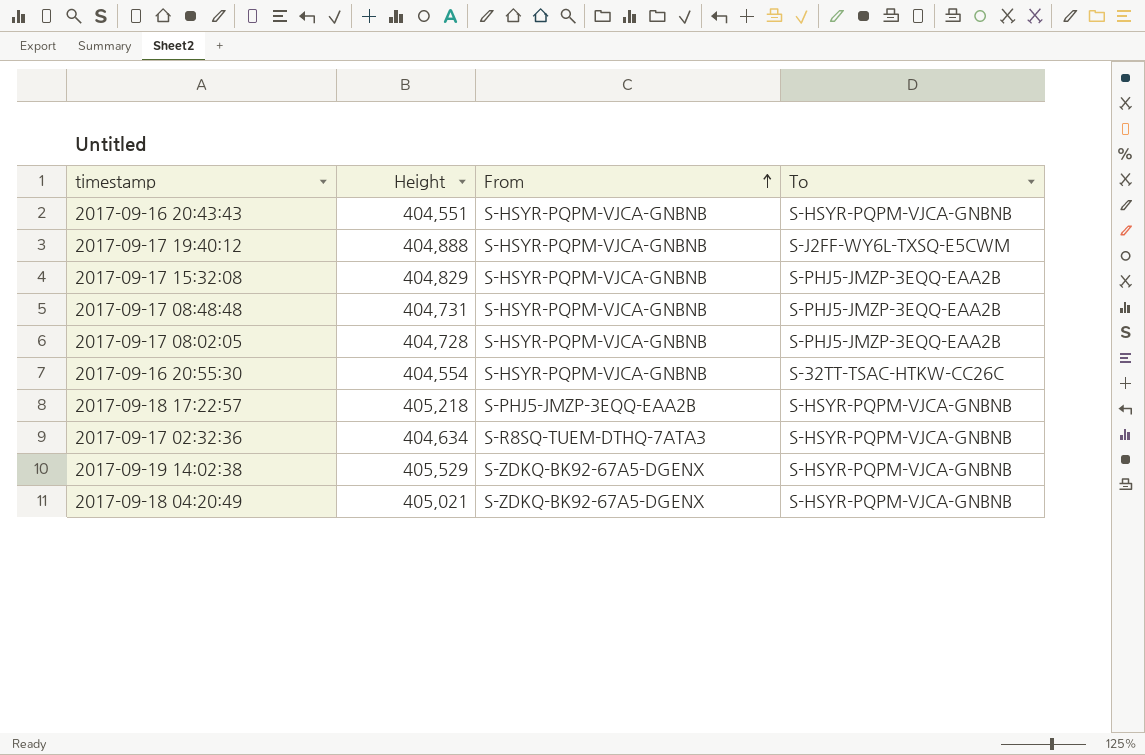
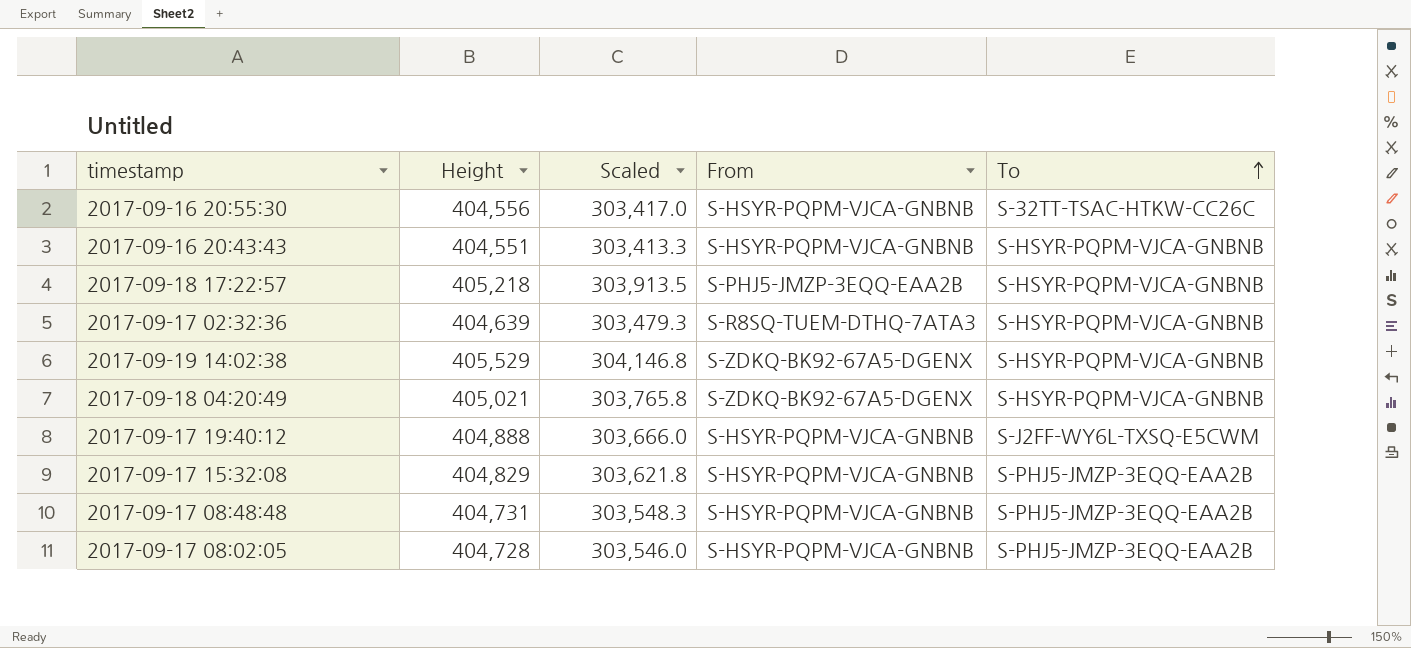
row order: From ascending -> To ascending
column Scaled | formula: none -> [Height] * 0.75
2017-09-16 20:55:30 | Height: 404,554 -> 404,556
2017-09-17 02:32:36 | Height: 404,634 -> 404,639

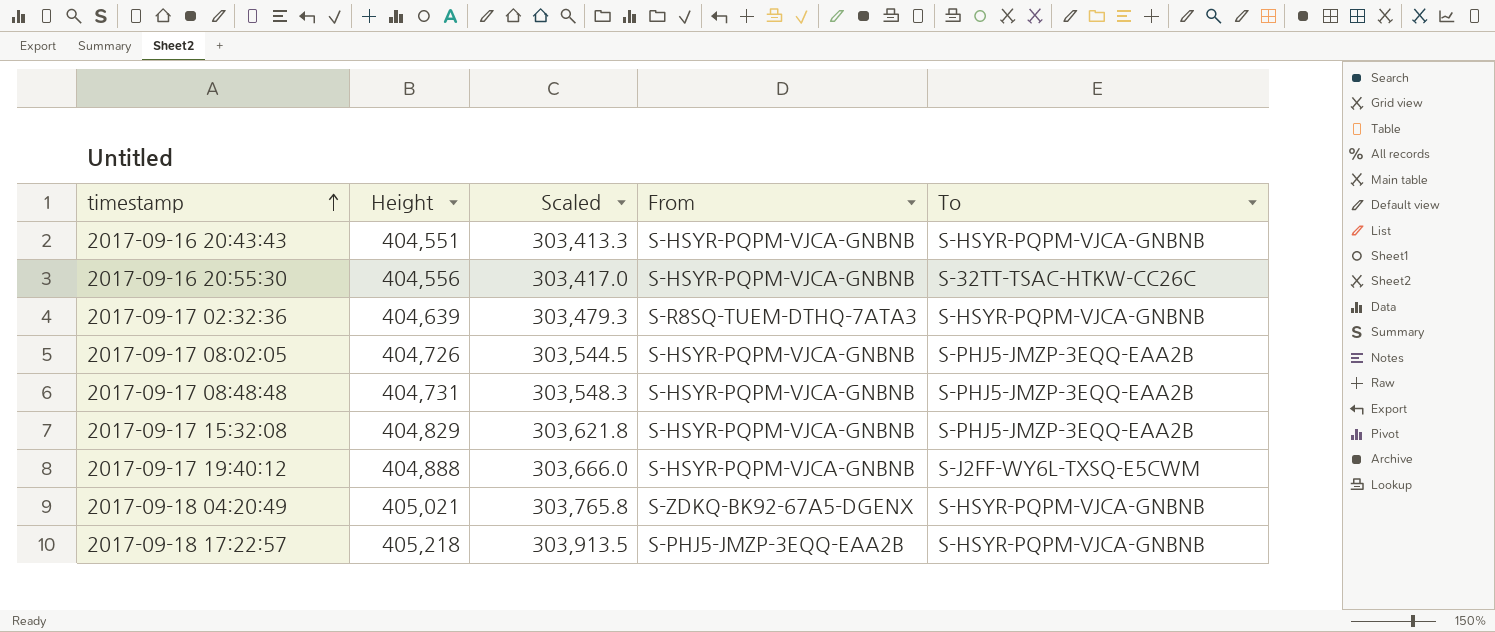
row order: To ascending -> timestamp ascending
row 2017-09-19 14:02:38: 405,529 | 304,146.8 | S-ZDKQ-BK92-67A5-DGENX | S-HSYR-PQPM-VJCA-GNBNB -> none
2017-09-17 08:02:05 | Height: 404,728 -> 404,726
2017-09-17 08:02:05 | Scaled: 303,546.0 -> 303,544.5

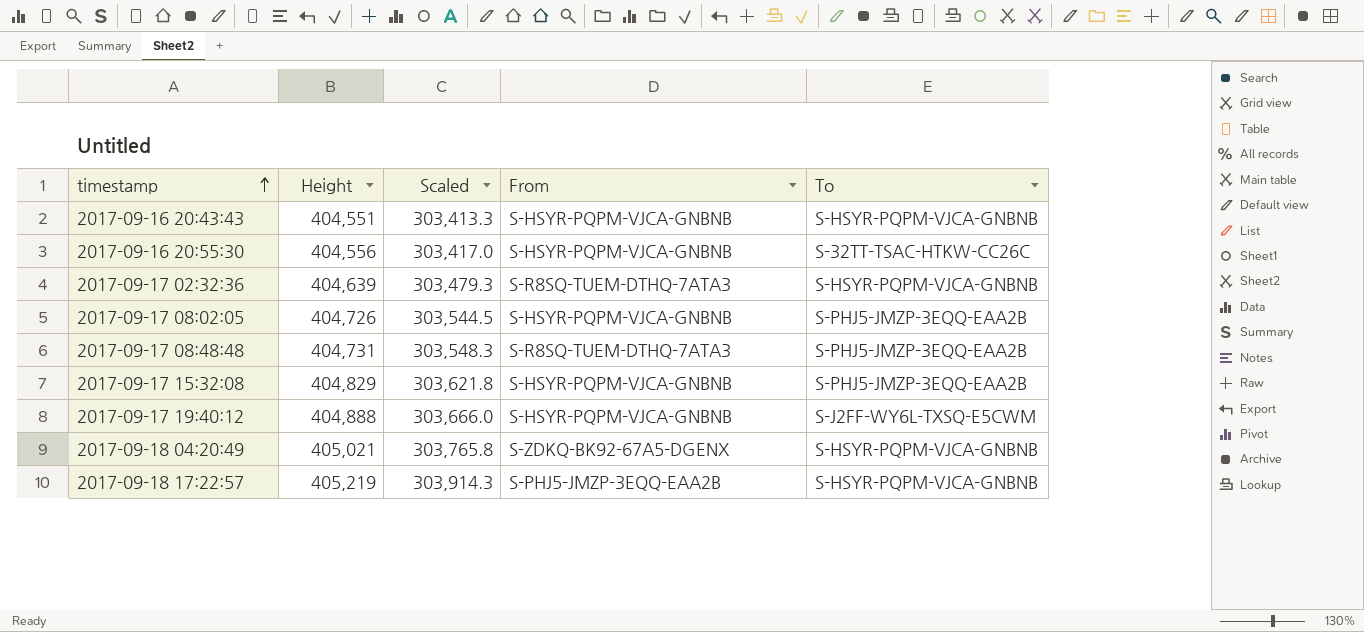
2017-09-17 08:48:48 | From: S-HSYR-PQPM-VJCA-GNBNB -> S-R8SQ-TUEM-DTHQ-7ATA3
2017-09-18 17:22:57 | Height: 405,218 -> 405,219
2017-09-18 17:22:57 | Scaled: 303,913.5 -> 303,914.3

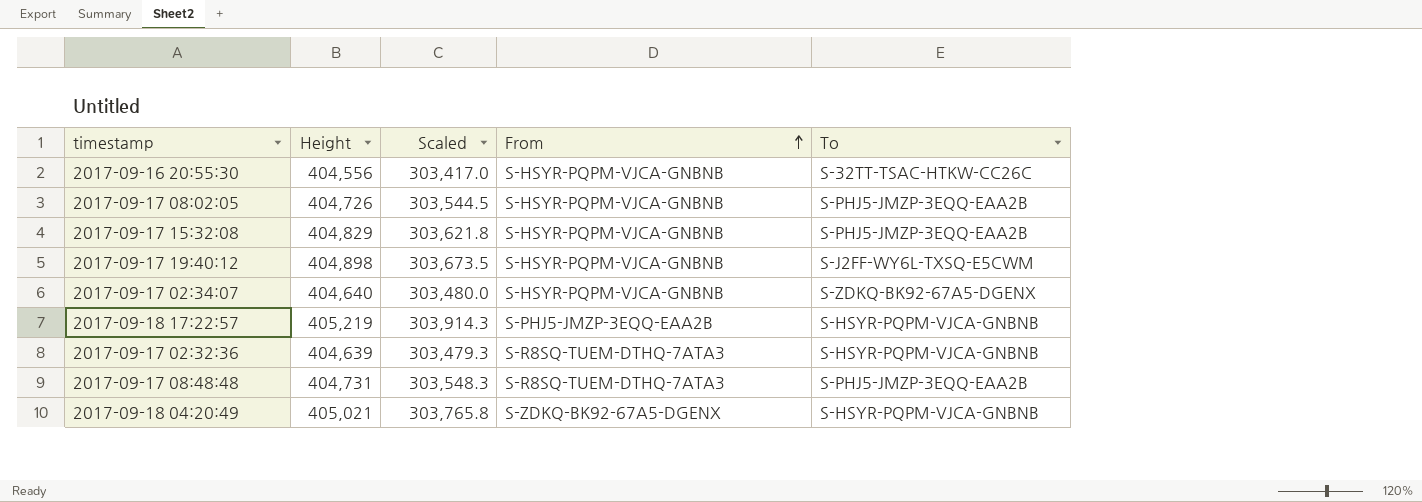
row order: timestamp ascending -> From ascending
row 2017-09-16 20:43:43: 404,551 | 303,413.3 | S-HSYR-PQPM-VJCA-GNBNB | S-HSYR-PQPM-VJCA-GNBNB -> none
2017-09-17 19:40:12 | Height: 404,888 -> 404,898
2017-09-17 19:40:12 | Scaled: 303,666.0 -> 303,673.5
row 2017-09-17 02:34:07: none -> 404,640 | 303,480.0 | S-HSYR-PQPM-VJCA-GNBNB | S-ZDKQ-BK92-67A5-DGENX

